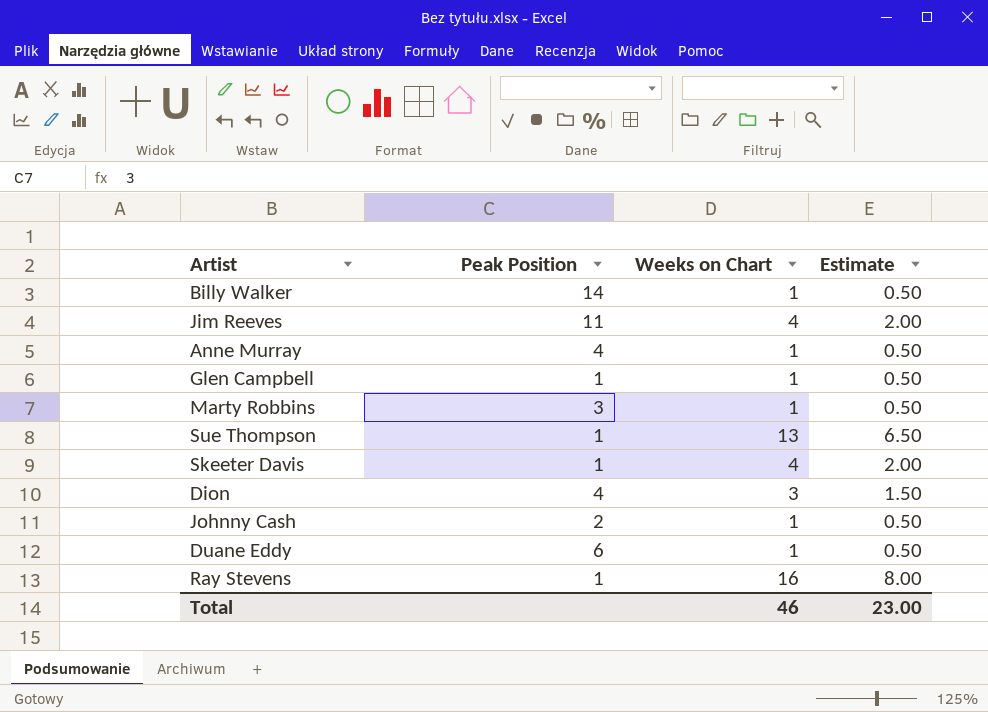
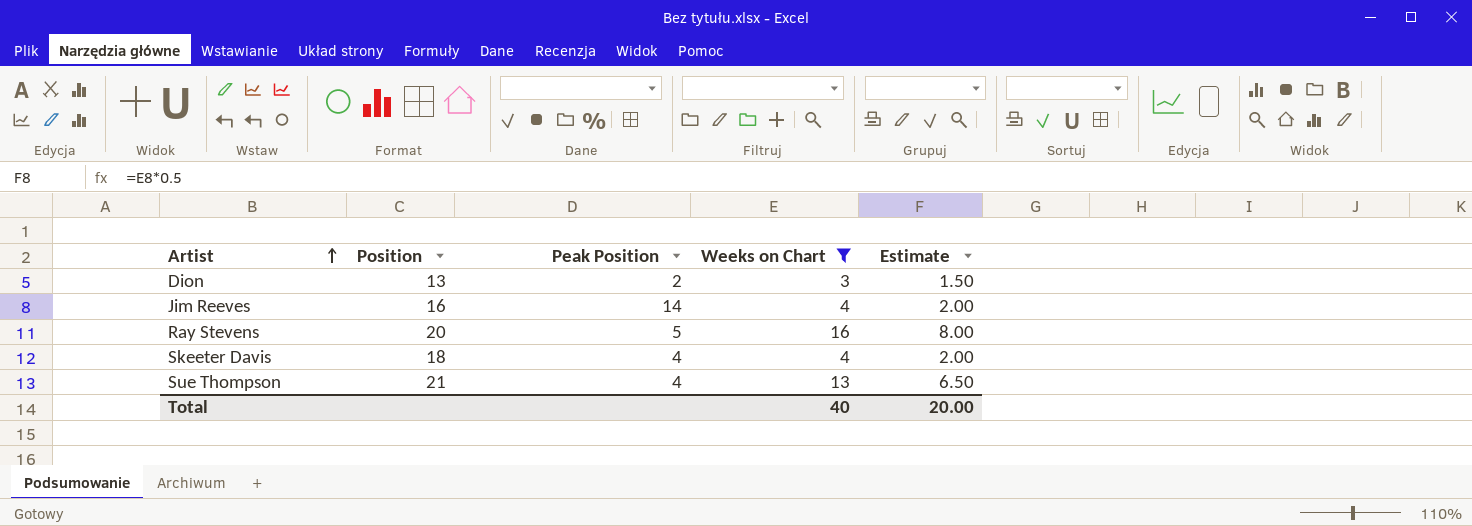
filter: none -> Weeks on Chart != 1
row order: none -> Artist ascending
column Position | position: none -> 2
Dion | Peak Position: 4 -> 2
Jim Reeves | Peak Position: 11 -> 14
Ray Stevens | Peak Position: 1 -> 5
Skeeter Davis | Peak Position: 1 -> 4
Sue Thompson | Peak Position: 1 -> 4
Total | Weeks on Chart: 46 -> 40
Total | Estimate: 23.00 -> 20.00

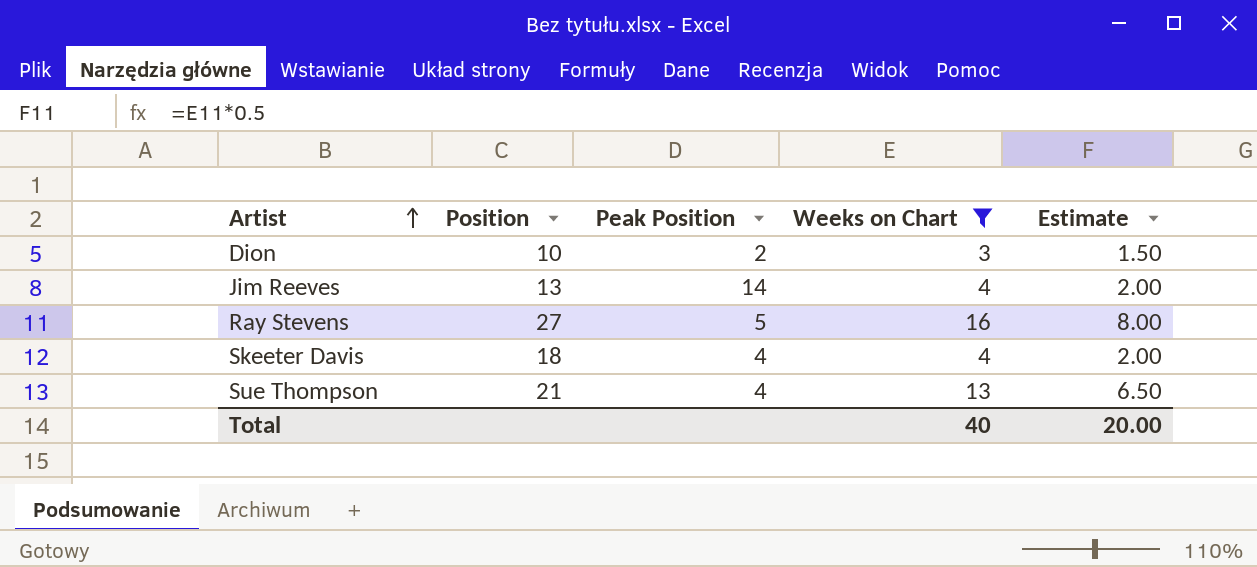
Dion | Position: 13 -> 10
Jim Reeves | Position: 16 -> 13
Ray Stevens | Position: 20 -> 27

